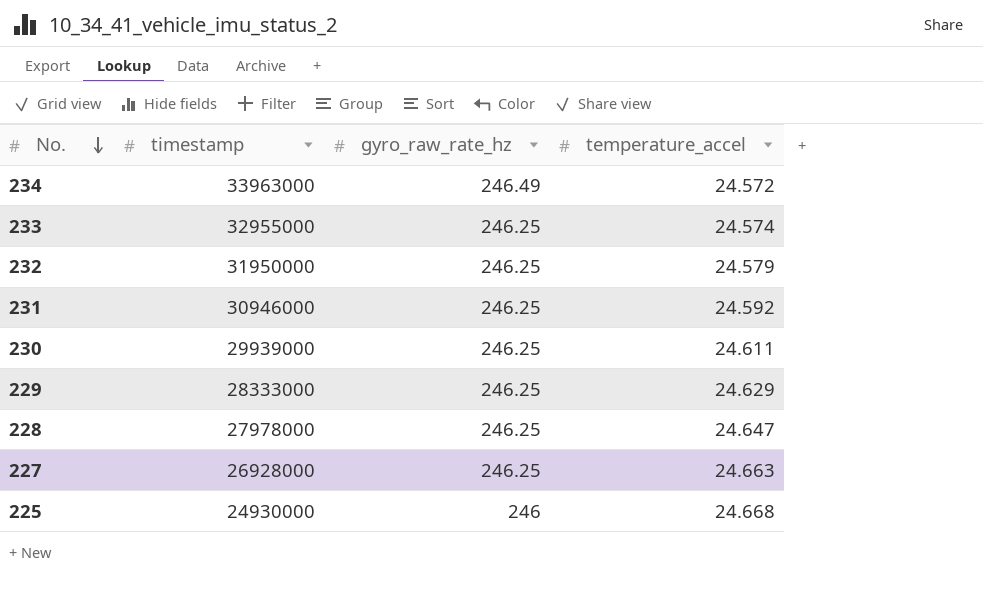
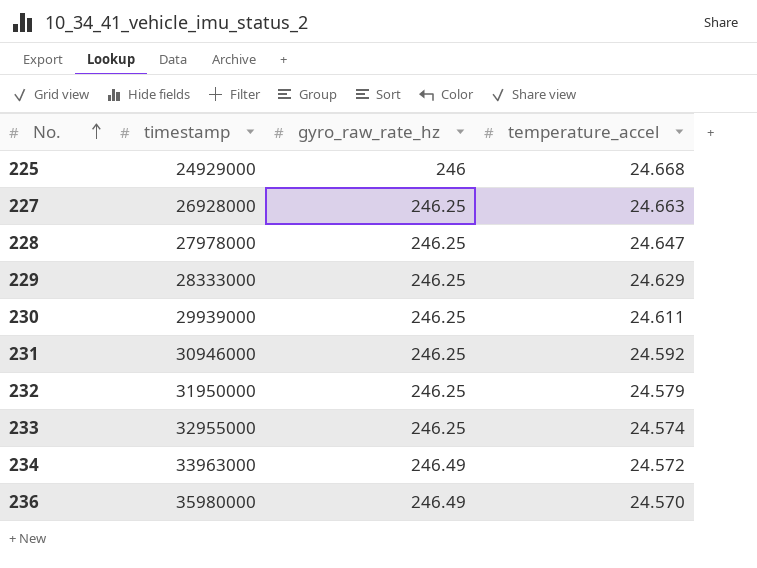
row order: No. descending -> No. ascending
225 | timestamp: 24930000 -> 24929000
row 236: none -> 35980000 | 246.49 | 24.570

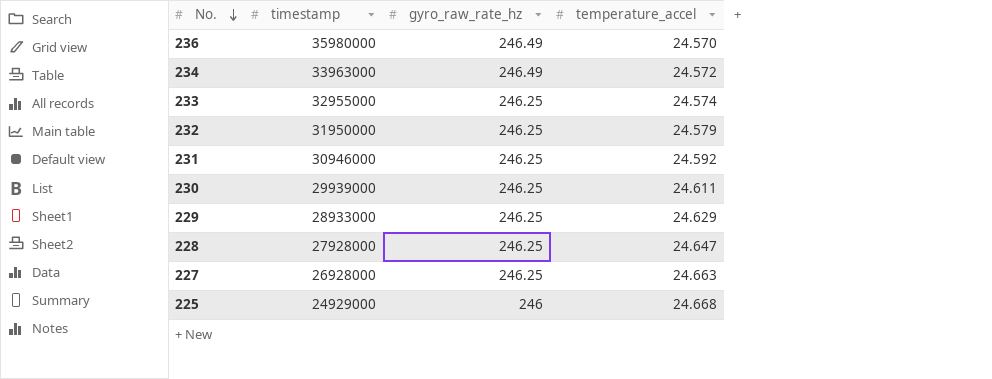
row order: No. ascending -> No. descending
229 | timestamp: 28333000 -> 28933000
228 | timestamp: 27978000 -> 27928000

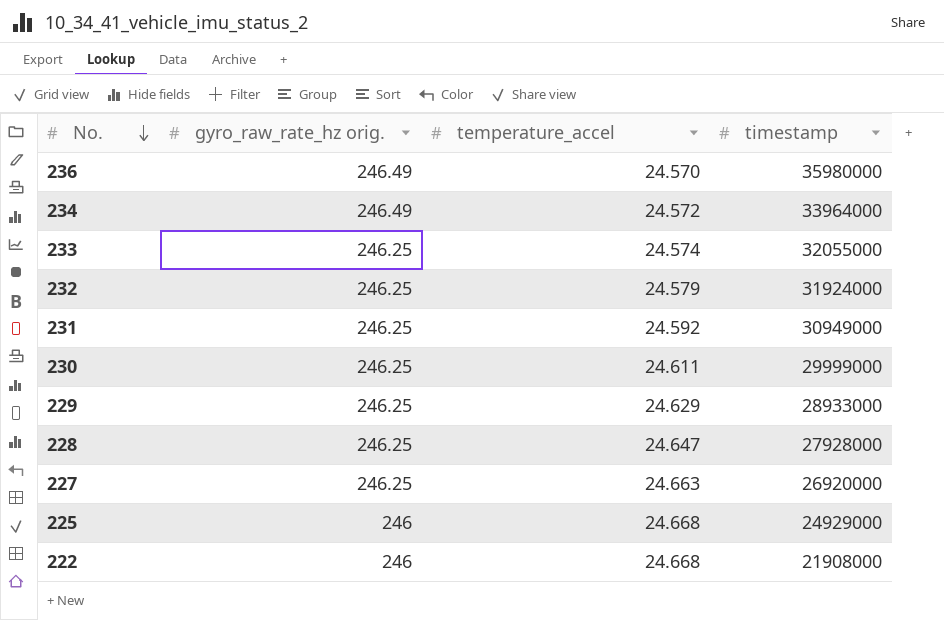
column name: gyro_raw_rate_hz -> gyro_raw_rate_hz orig.
column timestamp | position: 2 -> 4
234 | timestamp: 33963000 -> 33964000
233 | timestamp: 32955000 -> 32055000
232 | timestamp: 31950000 -> 31924000
231 | timestamp: 30946000 -> 30949000
230 | timestamp: 29939000 -> 29999000
227 | timestamp: 26928000 -> 26920000
row 222: none -> 246 | 24.668 | 21908000

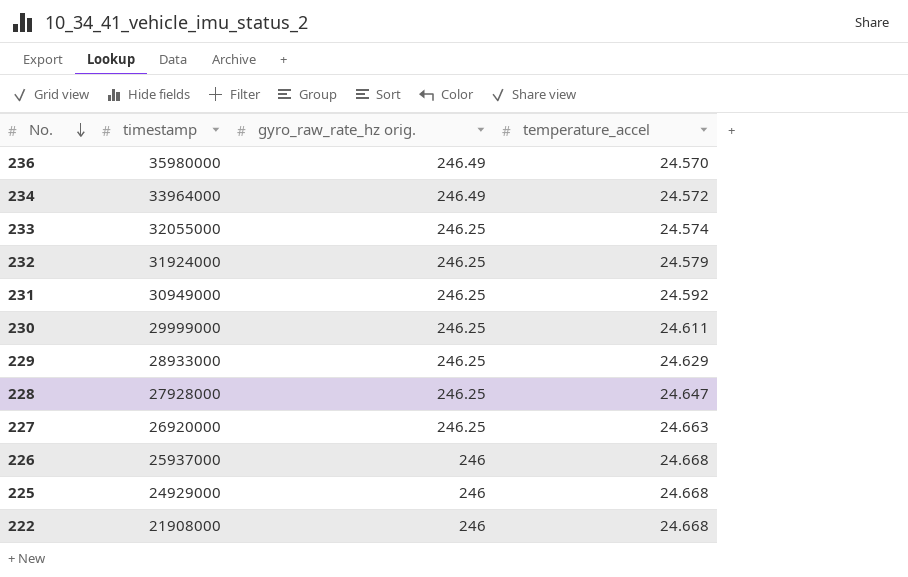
column timestamp | position: 4 -> 2
row 226: none -> 25937000 | 246 | 24.668

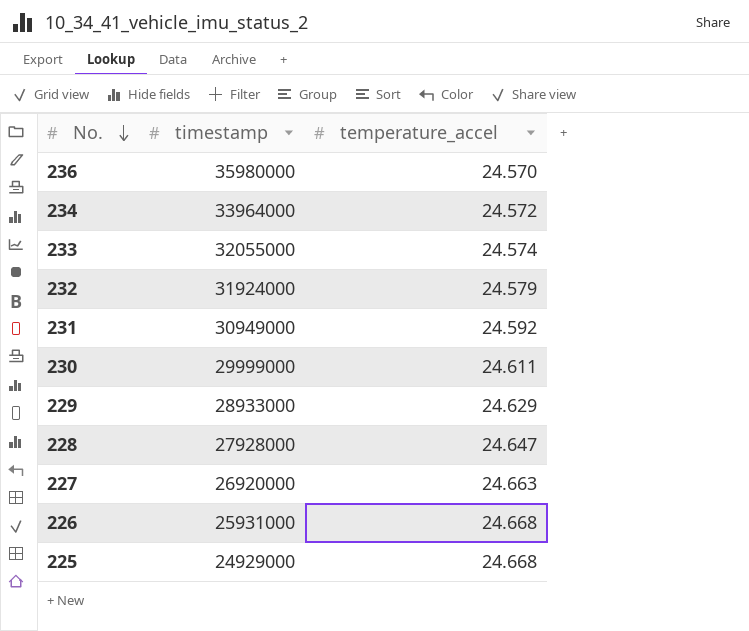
column gyro_raw_rate_hz orig. | position: 3 -> none
row 222: 21908000 | 246 | 24.668 -> none
226 | timestamp: 25937000 -> 25931000

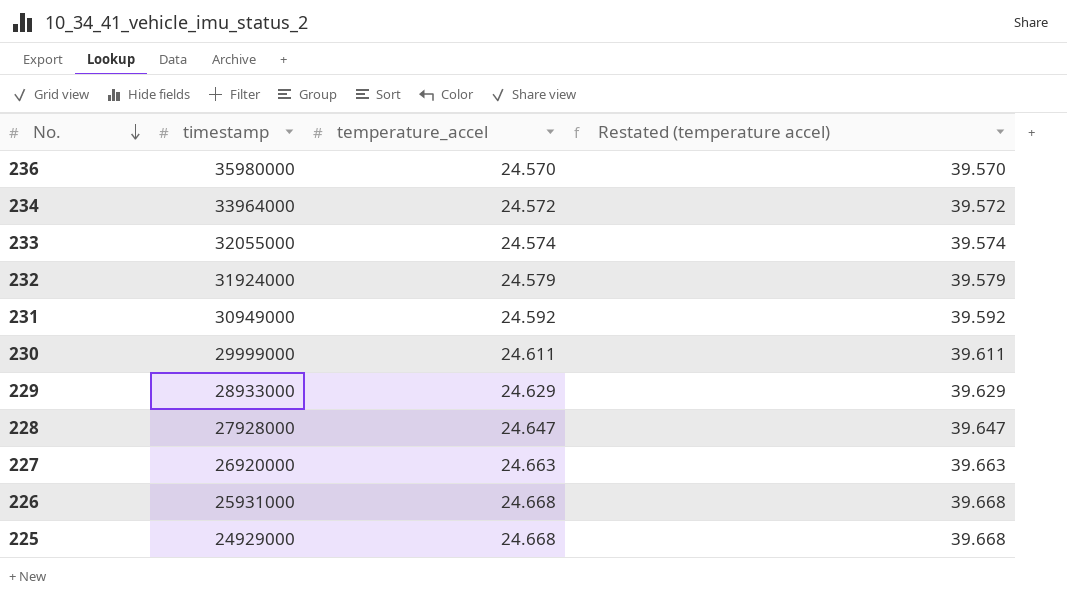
column Restated (temperature accel) | formula: none -> [temperature_accel] + 15

